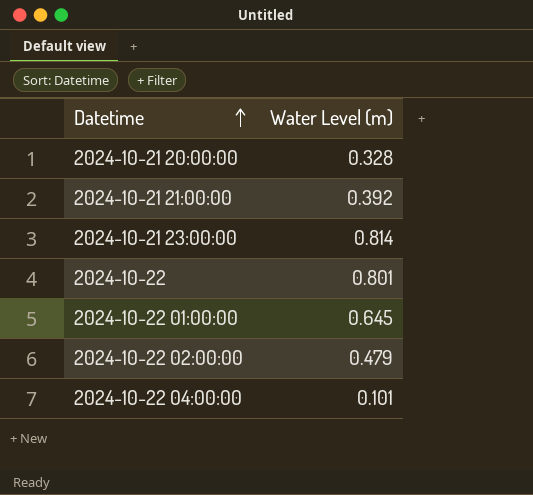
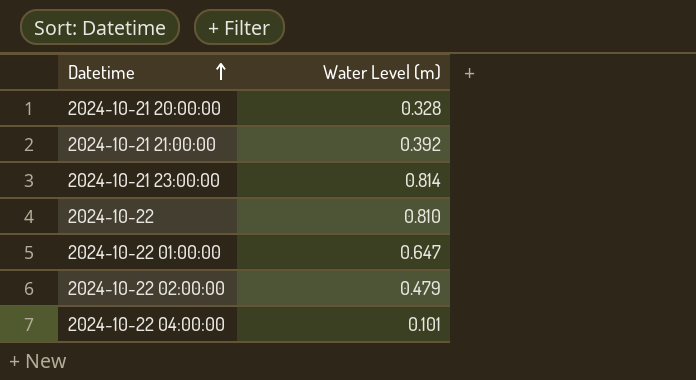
2024-10-22 | Water Level (m): 0.801 -> 0.810
2024-10-22 01:00:00 | Water Level (m): 0.645 -> 0.647

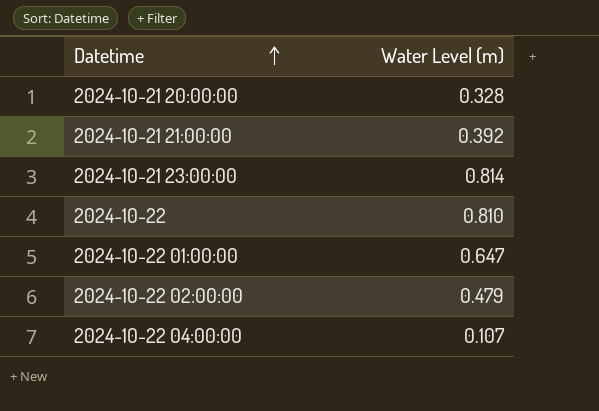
2024-10-22 04:00:00 | Water Level (m): 0.101 -> 0.107

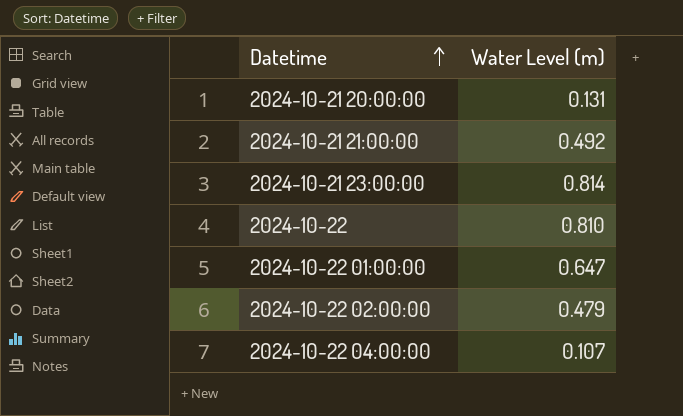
2024-10-21 20:00:00 | Water Level (m): 0.328 -> 0.131
2024-10-21 21:00:00 | Water Level (m): 0.392 -> 0.492

